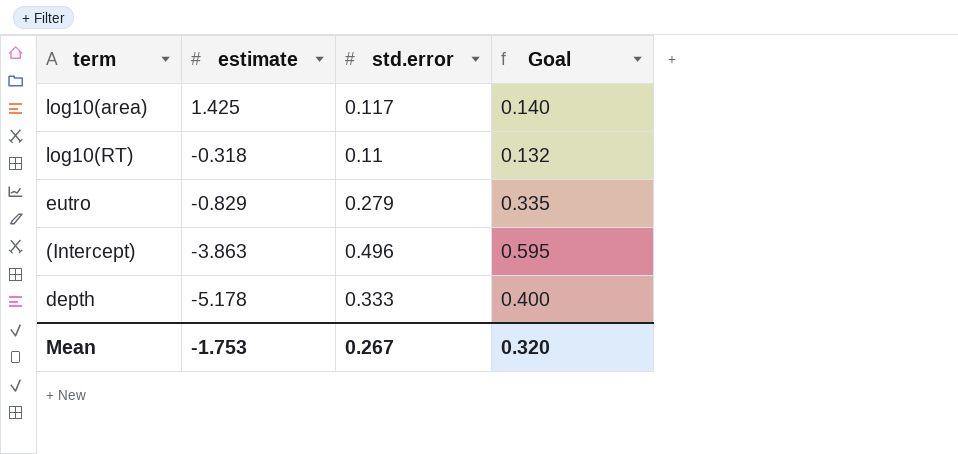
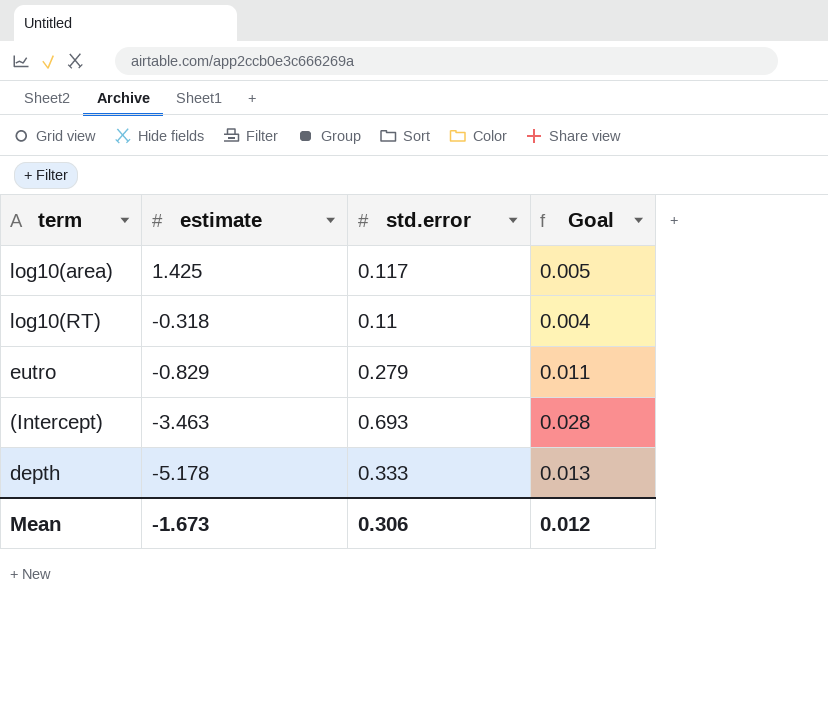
column Goal | formula: [std.error] * 1.2 -> [std.error] * 0.04
(Intercept) | estimate: -3.863 -> -3.463
(Intercept) | std.error: 0.496 -> 0.693
Mean | estimate: -1.753 -> -1.673
Mean | std.error: 0.267 -> 0.306
Mean | Goal: 0.320 -> 0.012

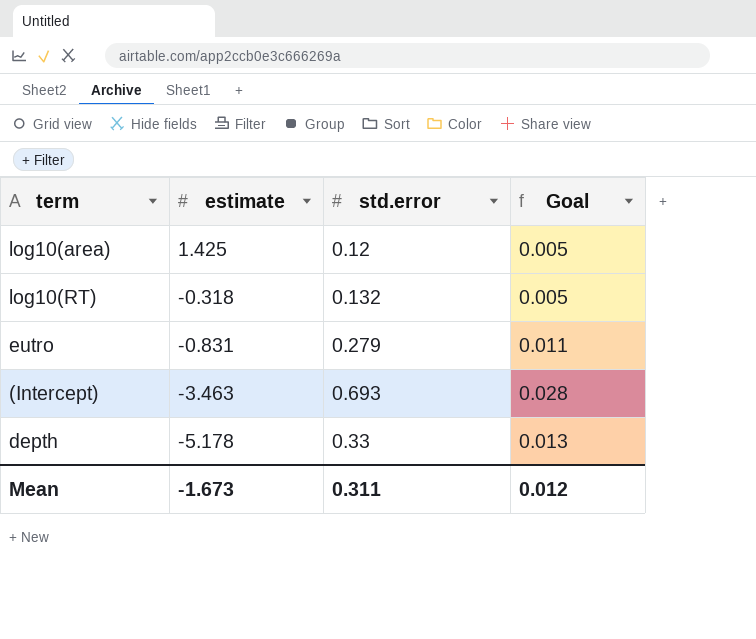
log10(area) | std.error: 0.117 -> 0.12
log10(RT) | std.error: 0.11 -> 0.132
log10(RT) | Goal: 0.004 -> 0.005
eutro | estimate: -0.829 -> -0.831
depth | std.error: 0.333 -> 0.33
Mean | std.error: 0.306 -> 0.311

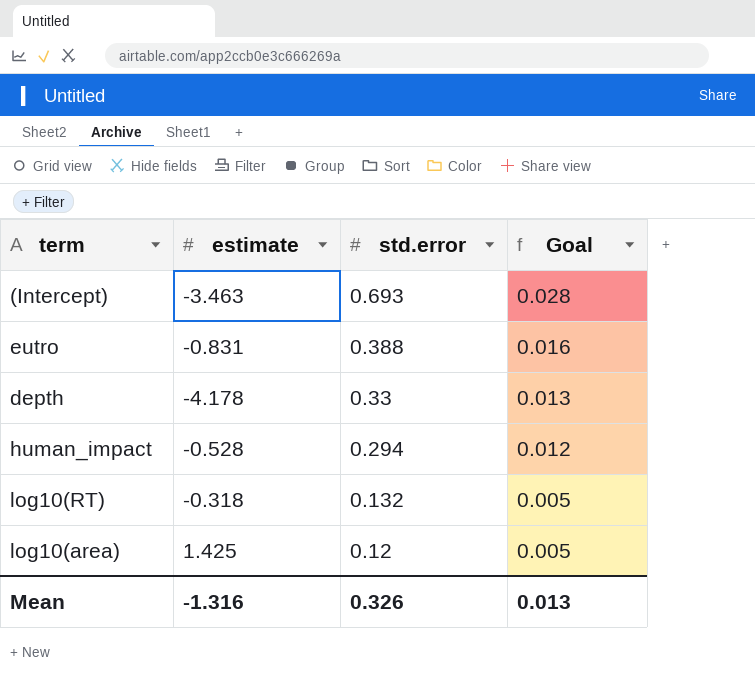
row order: estimate descending -> std.error descending
eutro | std.error: 0.279 -> 0.388
eutro | Goal: 0.011 -> 0.016
depth | estimate: -5.178 -> -4.178
row human_impact: none -> -0.528 | 0.294 | 0.012
Mean | estimate: -1.673 -> -1.316
Mean | std.error: 0.311 -> 0.326
Mean | Goal: 0.012 -> 0.013

